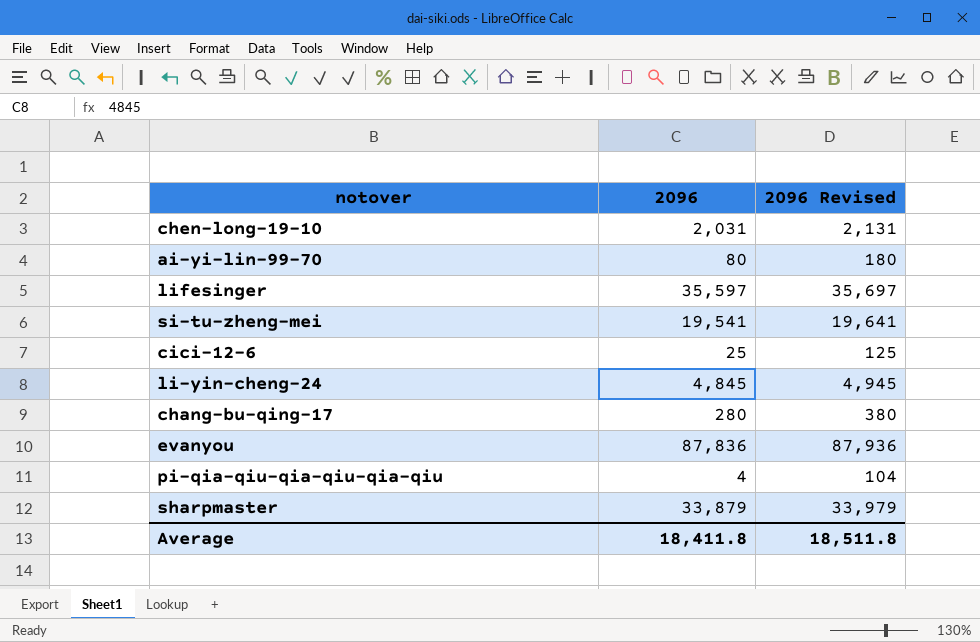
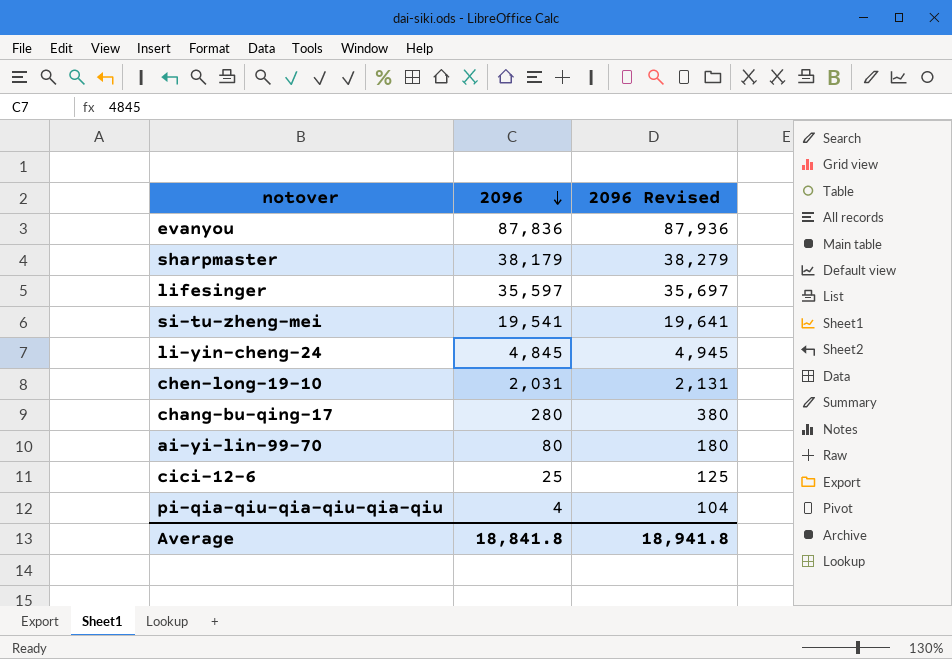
row order: none -> 2096 descending
sharpmaster | 2096: 33,879 -> 38,179
sharpmaster | 2096 Revised: 33,979 -> 38,279
Average | 2096: 18,411.8 -> 18,841.8
Average | 2096 Revised: 18,511.8 -> 18,941.8

